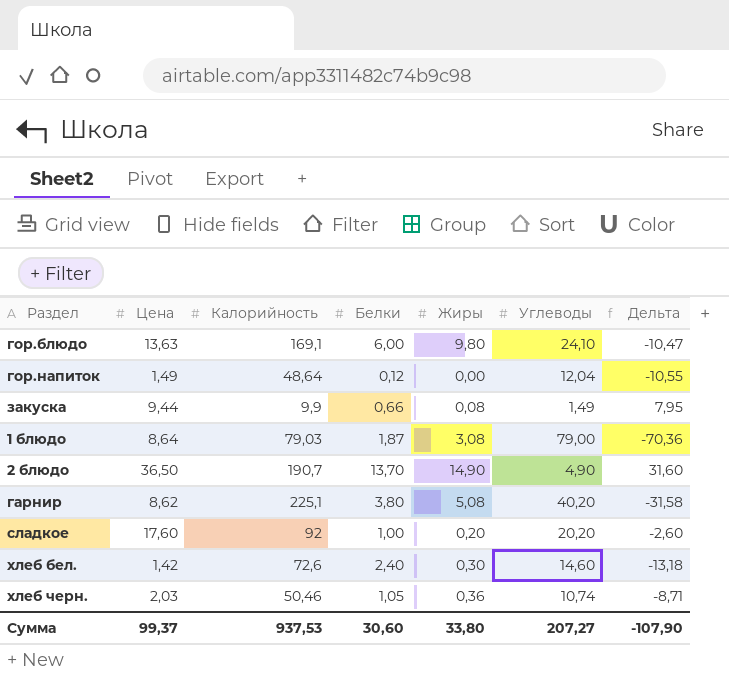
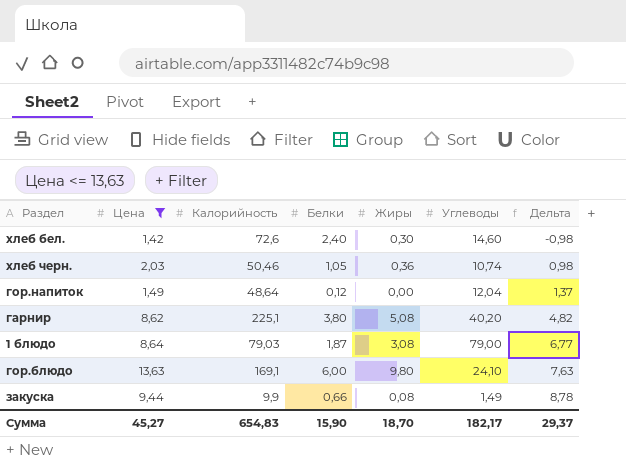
filter: none -> Цена <= 13,63
row order: none -> Дельта ascending
column Дельта | formula: [Цена] - [Углеводы] -> [Цена] - [Белки]
Сумма | Цена: 99,37 -> 45,27
Сумма | Калорийность: 937,53 -> 654,83
Сумма | Белки: 30,60 -> 15,90
Сумма | Жиры: 33,80 -> 18,70
Сумма | Углеводы: 207,27 -> 182,17
Сумма | Дельта: -107,90 -> 29,37

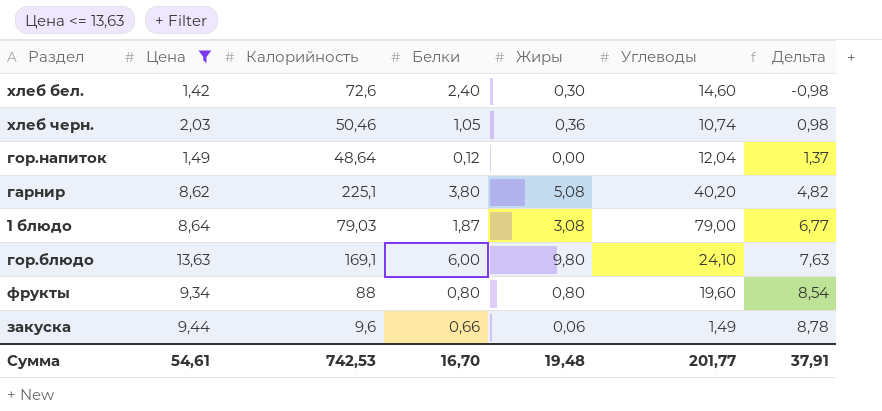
row фрукты: none -> 9,34 | 88 | 0,80 | 0,80 | 19,60 | 8,54
закуска | Калорийность: 9,9 -> 9,6
закуска | Жиры: 0,08 -> 0,06
Сумма | Цена: 45,27 -> 54,61
Сумма | Калорийность: 654,83 -> 742,53
Сумма | Белки: 15,90 -> 16,70
Сумма | Жиры: 18,70 -> 19,48
Сумма | Углеводы: 182,17 -> 201,77
Сумма | Дельта: 29,37 -> 37,91

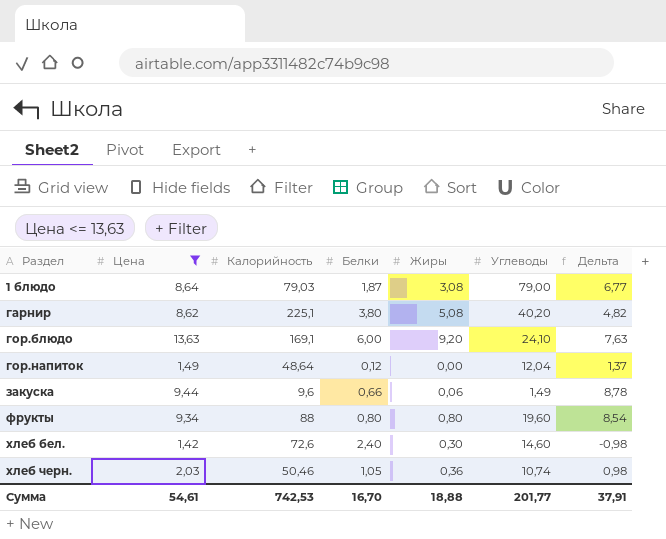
row order: Дельта ascending -> Раздел ascending
гор.блюдо | Жиры: 9,80 -> 9,20
Сумма | Жиры: 19,48 -> 18,88

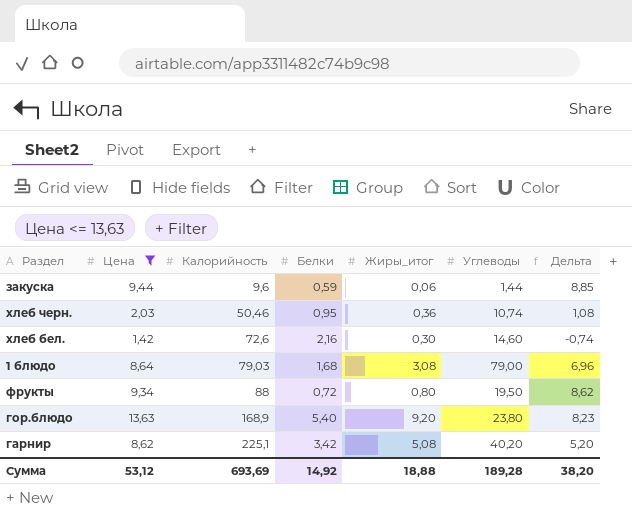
row order: Раздел ascending -> Калорийность ascending
column name: Жиры -> Жиры_итог
row гор.напиток: 1,49 | 48,64 | 0,12 | 0,00 | 12,04 | 1,37 -> none
закуска | Белки: 0,66 -> 0,59
закуска | Углеводы: 1,49 -> 1,44
закуска | Дельта: 8,78 -> 8,85
хлеб черн. | Белки: 1,05 -> 0,95
хлеб черн. | Дельта: 0,98 -> 1,08
хлеб бел. | Белки: 2,40 -> 2,16
хлеб бел. | Дельта: -0,98 -> -0,74
1 блюдо | Белки: 1,87 -> 1,68
1 блюдо | Дельта: 6,77 -> 6,96
фрукты | Белки: 0,80 -> 0,72
фрукты | Углеводы: 19,60 -> 19,50
фрукты | Дельта: 8,54 -> 8,62
гор.блюдо | Калорийность: 169,1 -> 168,9
гор.блюдо | Белки: 6,00 -> 5,40
гор.блюдо | Углеводы: 24,10 -> 23,80
гор.блюдо | Дельта: 7,63 -> 8,23
гарнир | Белки: 3,80 -> 3,42
гарнир | Дельта: 4,82 -> 5,20
Сумма | Цена: 54,61 -> 53,12
Сумма | Калорийность: 742,53 -> 693,69
Сумма | Белки: 16,70 -> 14,92
Сумма | Углеводы: 201,77 -> 189,28
Сумма | Дельта: 37,91 -> 38,20

